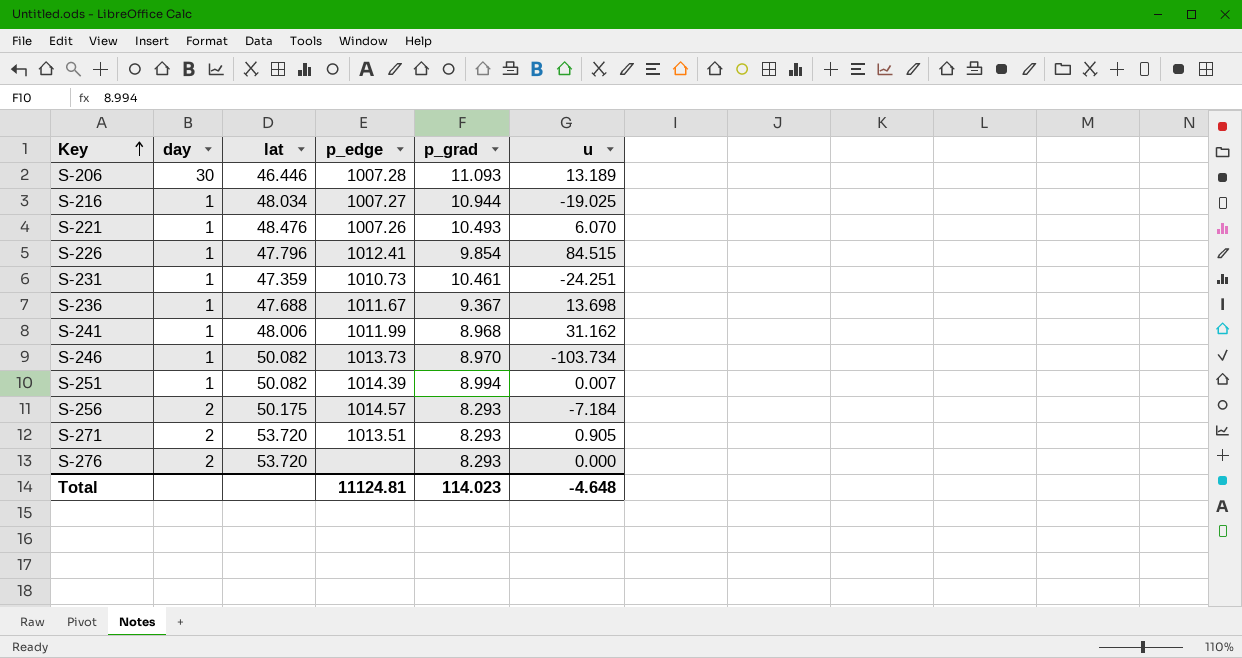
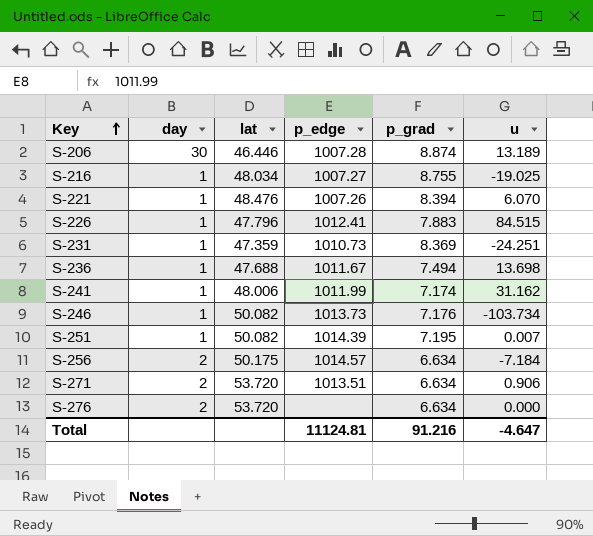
S-206 | p_grad: 11.093 -> 8.874
S-216 | p_grad: 10.944 -> 8.755
S-221 | p_grad: 10.493 -> 8.394
S-226 | p_grad: 9.854 -> 7.883
S-231 | p_grad: 10.461 -> 8.369
S-236 | p_grad: 9.367 -> 7.494
S-241 | p_grad: 8.968 -> 7.174
S-246 | p_grad: 8.970 -> 7.176
S-251 | p_grad: 8.994 -> 7.195
S-256 | p_grad: 8.293 -> 6.634
S-271 | p_grad: 8.293 -> 6.634
S-271 | u: 0.905 -> 0.906
S-276 | p_grad: 8.293 -> 6.634
Total | p_grad: 114.023 -> 91.216
Total | u: -4.648 -> -4.647

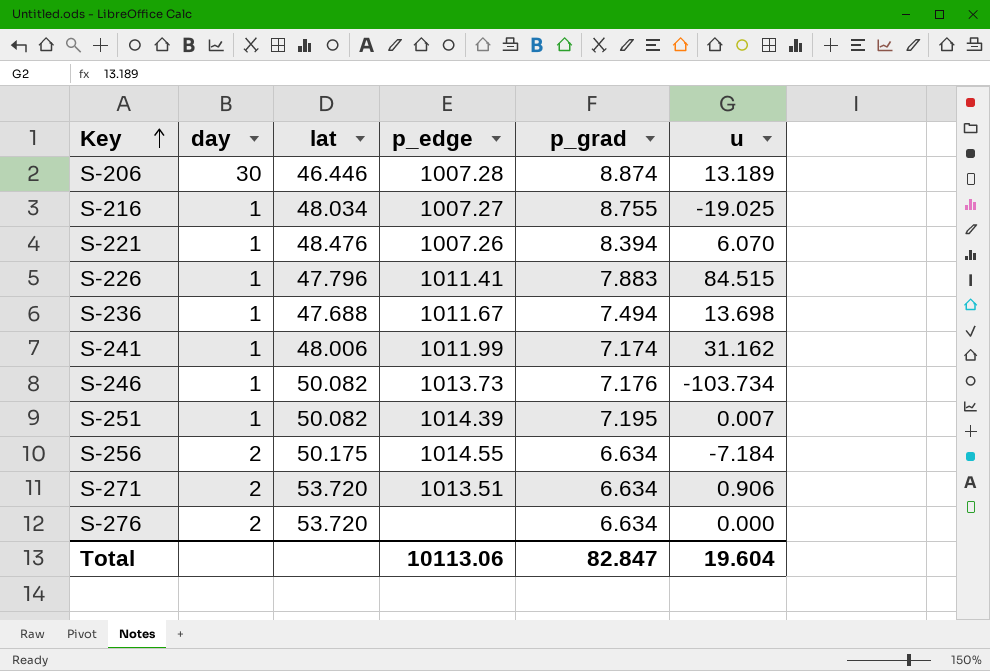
row S-231: 1 | 47.359 | 1010.73 | 8.369 | -24.251 -> none
S-226 | p_edge: 1012.41 -> 1011.41
S-256 | p_edge: 1014.57 -> 1014.55
Total | p_edge: 11124.81 -> 10113.06
Total | p_grad: 91.216 -> 82.847
Total | u: -4.647 -> 19.604

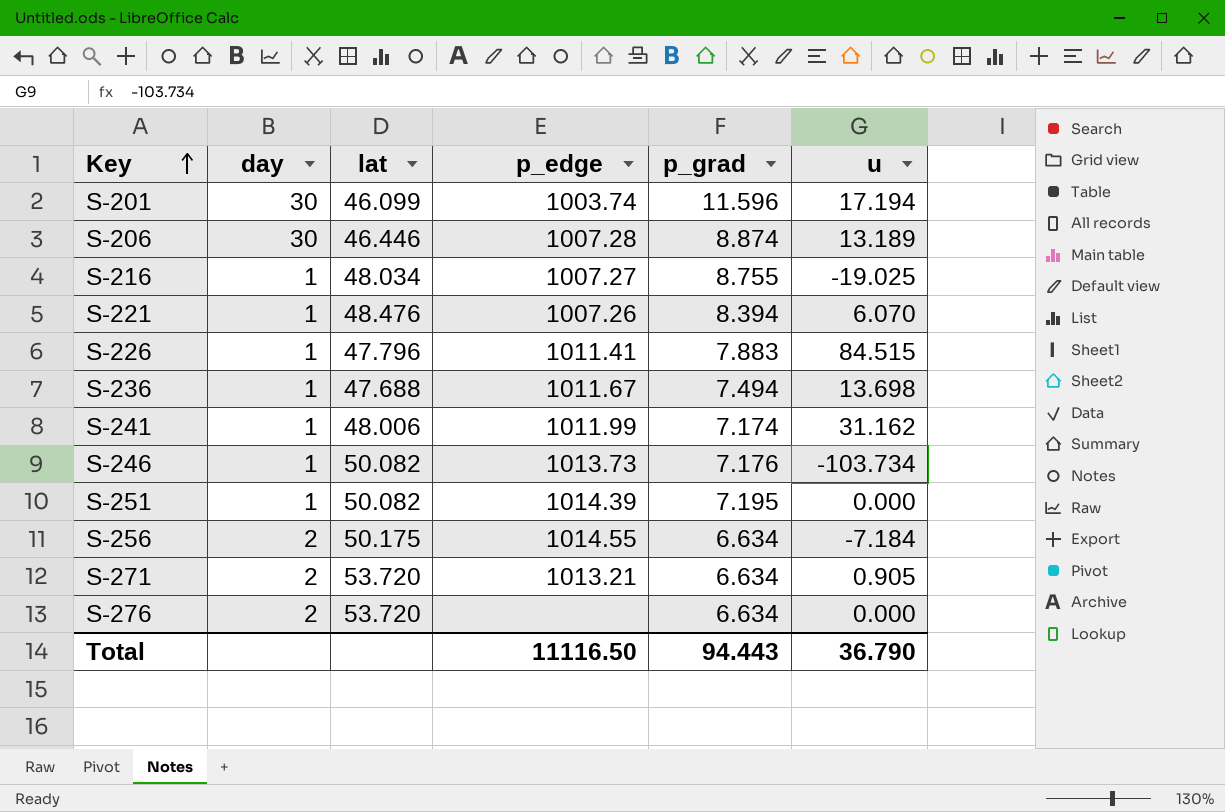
row S-201: none -> 30 | 46.099 | 1003.74 | 11.596 | 17.194
S-251 | u: 0.007 -> 0.000
S-271 | p_edge: 1013.51 -> 1013.21
S-271 | u: 0.906 -> 0.905
Total | p_edge: 10113.06 -> 11116.50
Total | p_grad: 82.847 -> 94.443
Total | u: 19.604 -> 36.790

